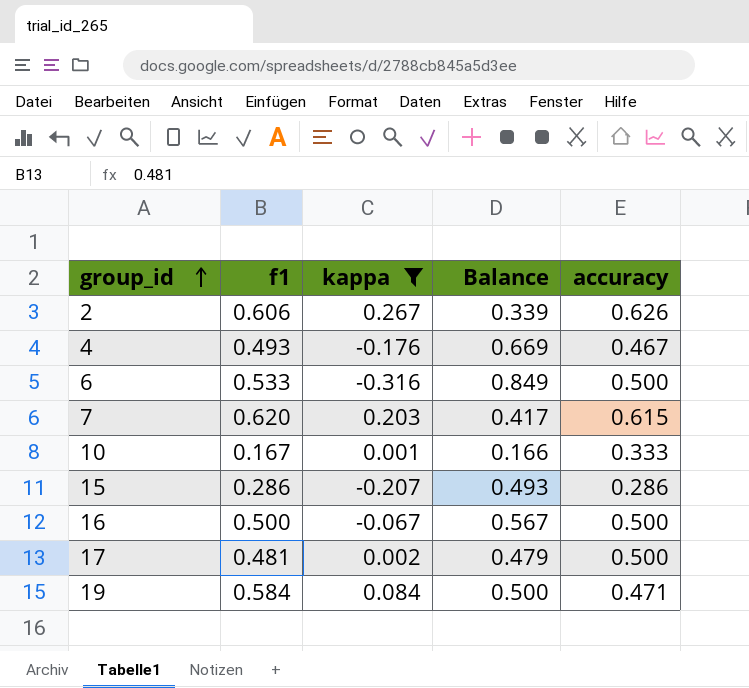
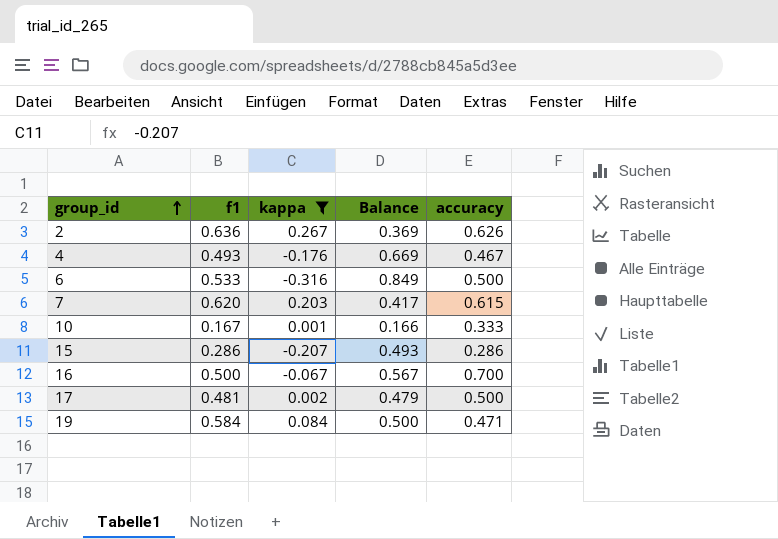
2 | f1: 0.606 -> 0.636
2 | Balance: 0.339 -> 0.369
16 | accuracy: 0.500 -> 0.700

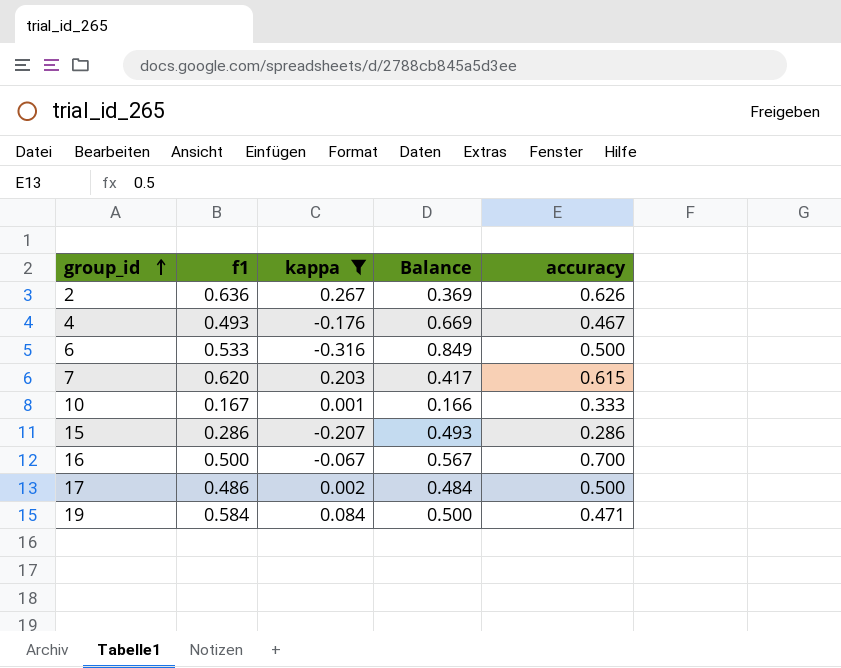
17 | f1: 0.481 -> 0.486
17 | Balance: 0.479 -> 0.484

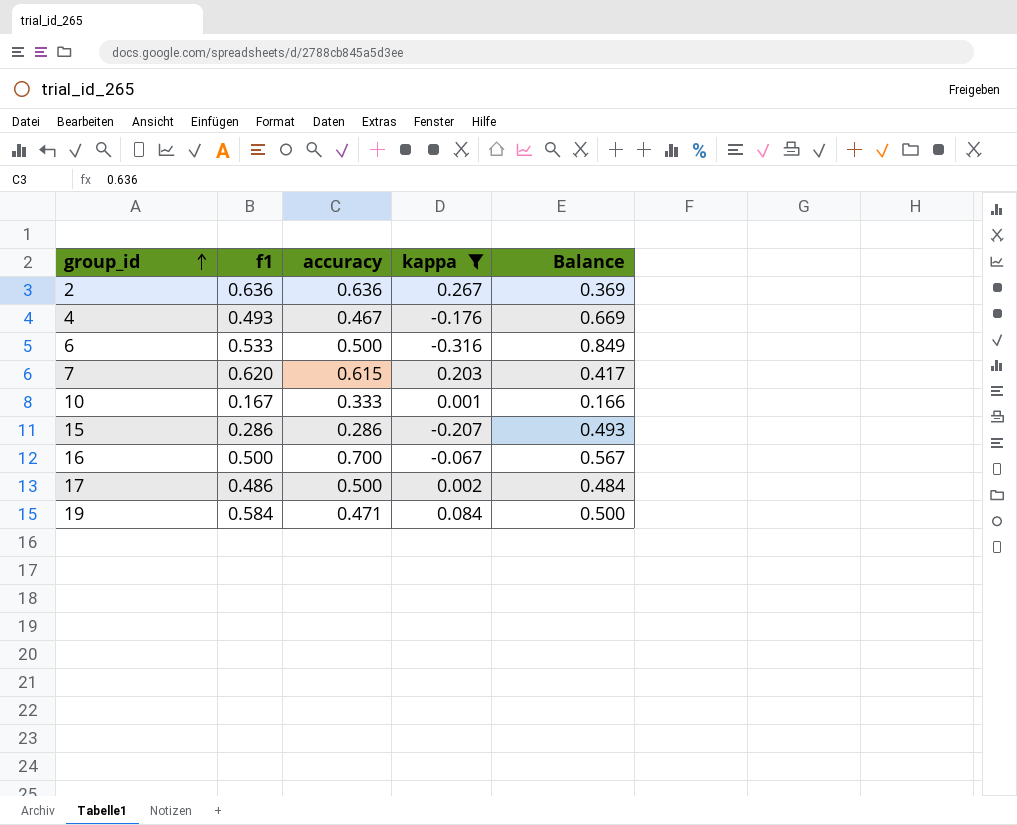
column accuracy | position: 5 -> 3
2 | accuracy: 0.626 -> 0.636

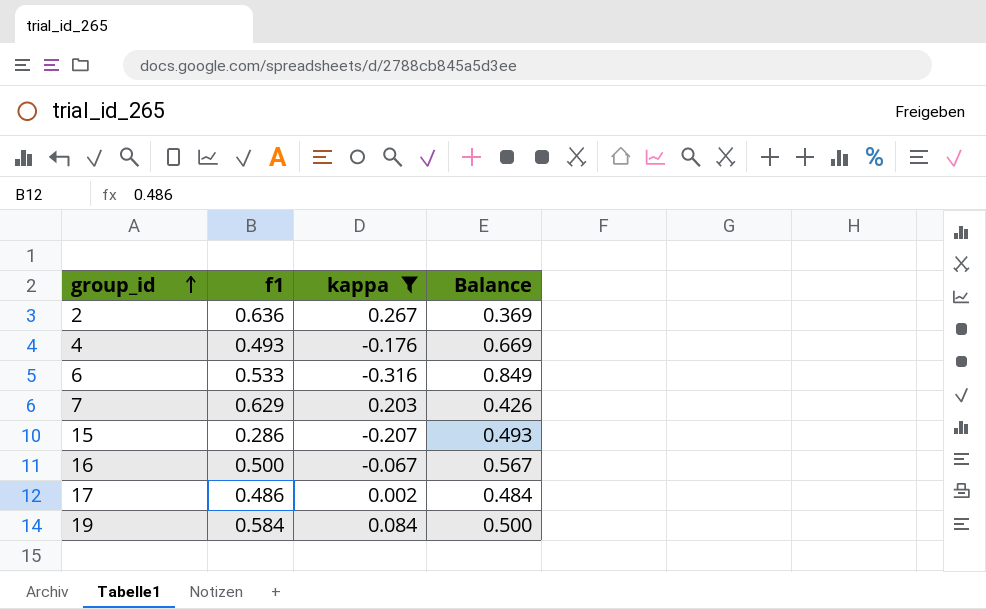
column accuracy | position: 3 -> none
row 10: 0.167 | 0.333 | 0.001 | 0.166 -> none
7 | f1: 0.620 -> 0.629
7 | Balance: 0.417 -> 0.426

